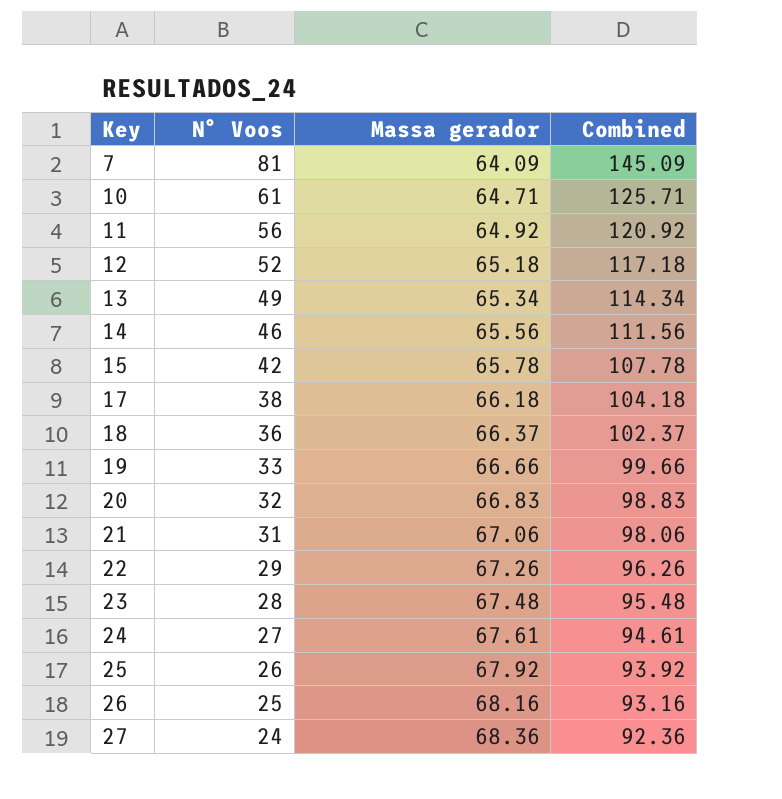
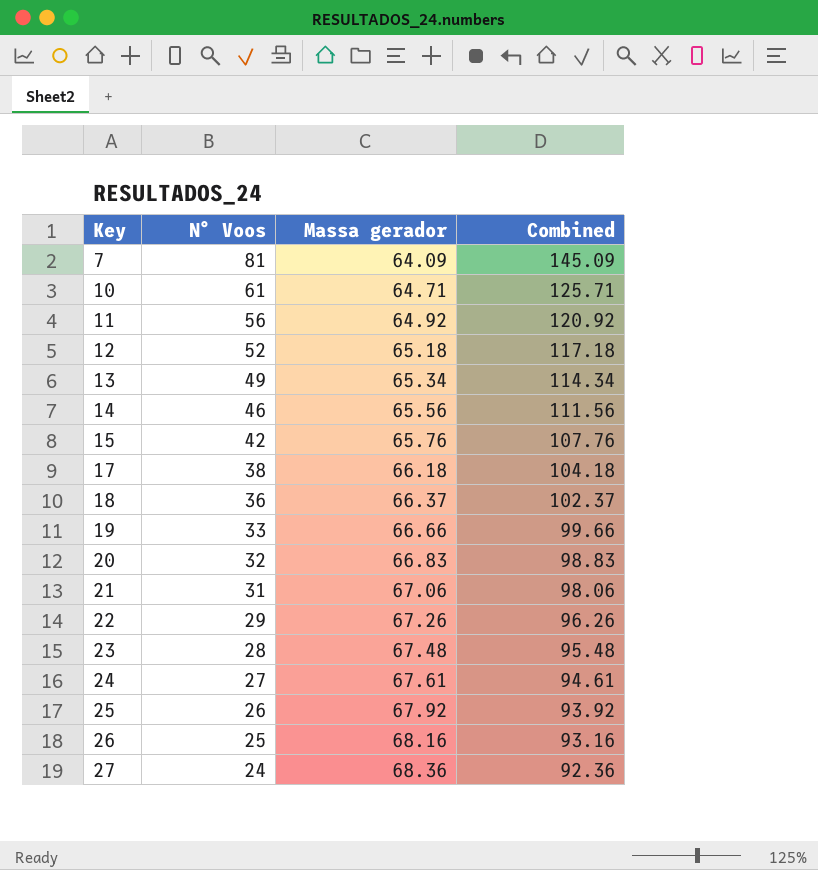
15 | Massa gerador: 65.78 -> 65.76
15 | Combined: 107.78 -> 107.76

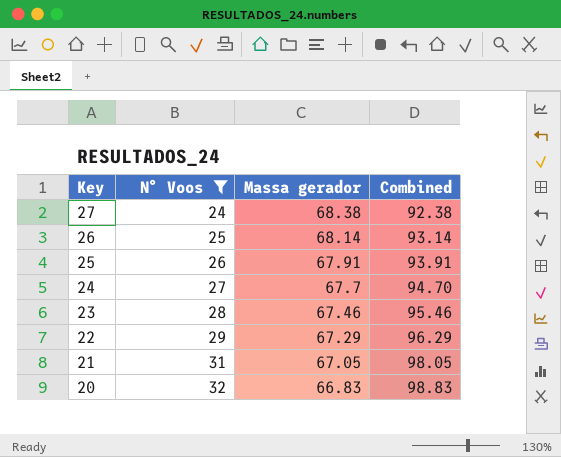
filter: none -> N° Voos <= 32
row order: Key ascending -> Key descending
27 | Massa gerador: 68.36 -> 68.38
27 | Combined: 92.36 -> 92.38
26 | Massa gerador: 68.16 -> 68.14
26 | Combined: 93.16 -> 93.14
25 | Massa gerador: 67.92 -> 67.91
25 | Combined: 93.92 -> 93.91
24 | Massa gerador: 67.61 -> 67.7
24 | Combined: 94.61 -> 94.70
23 | Massa gerador: 67.48 -> 67.46
23 | Combined: 95.48 -> 95.46
22 | Massa gerador: 67.26 -> 67.29
22 | Combined: 96.26 -> 96.29
21 | Massa gerador: 67.06 -> 67.05
21 | Combined: 98.06 -> 98.05

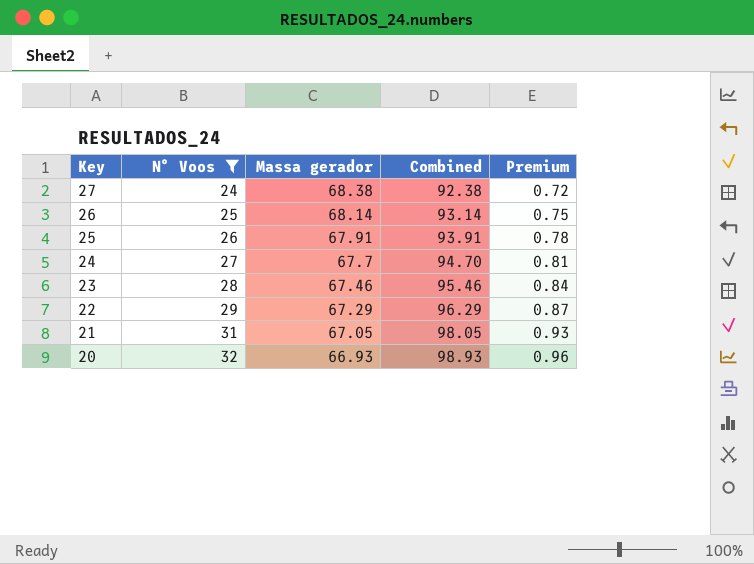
column Premium | formula: none -> [N° Voos] * 0.03
20 | Massa gerador: 66.83 -> 66.93
20 | Combined: 98.83 -> 98.93

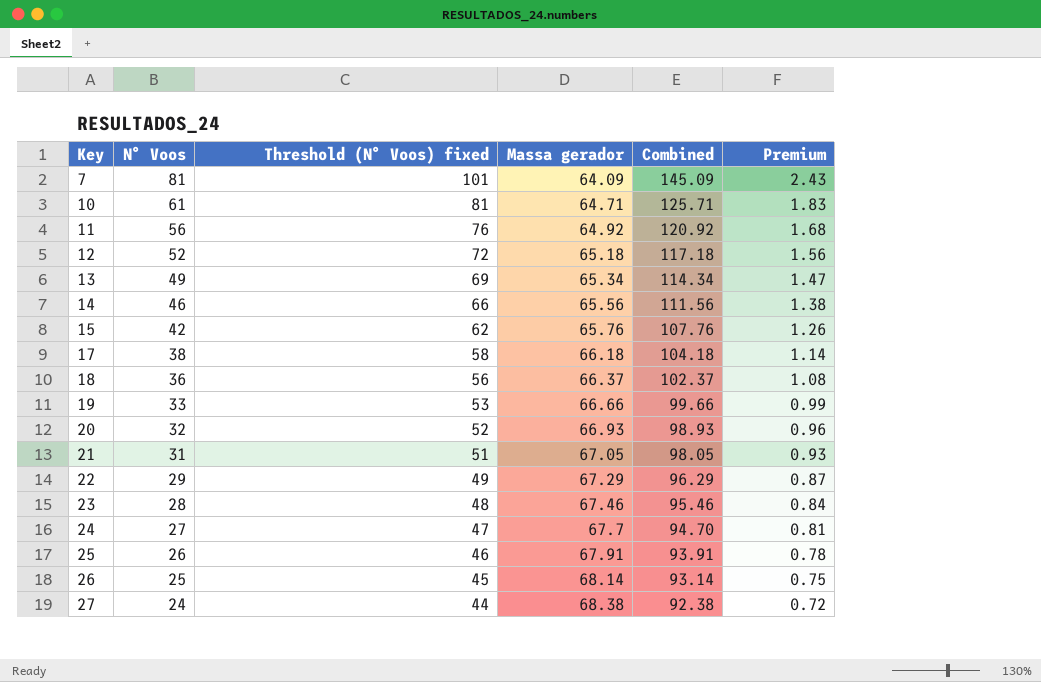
filter: N° Voos <= 32 -> none
row order: Key descending -> Key ascending
column Threshold (N° Voos) fixed | formula: none -> [N° Voos] + 20

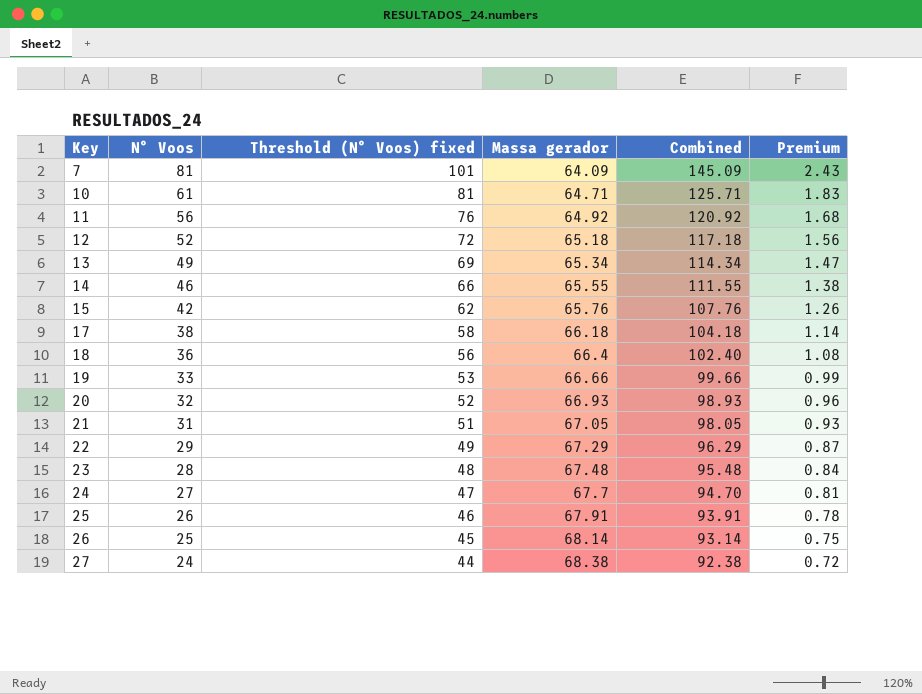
14 | Massa gerador: 65.56 -> 65.55
14 | Combined: 111.56 -> 111.55
18 | Massa gerador: 66.37 -> 66.4
18 | Combined: 102.37 -> 102.40
23 | Massa gerador: 67.46 -> 67.48
23 | Combined: 95.46 -> 95.48

